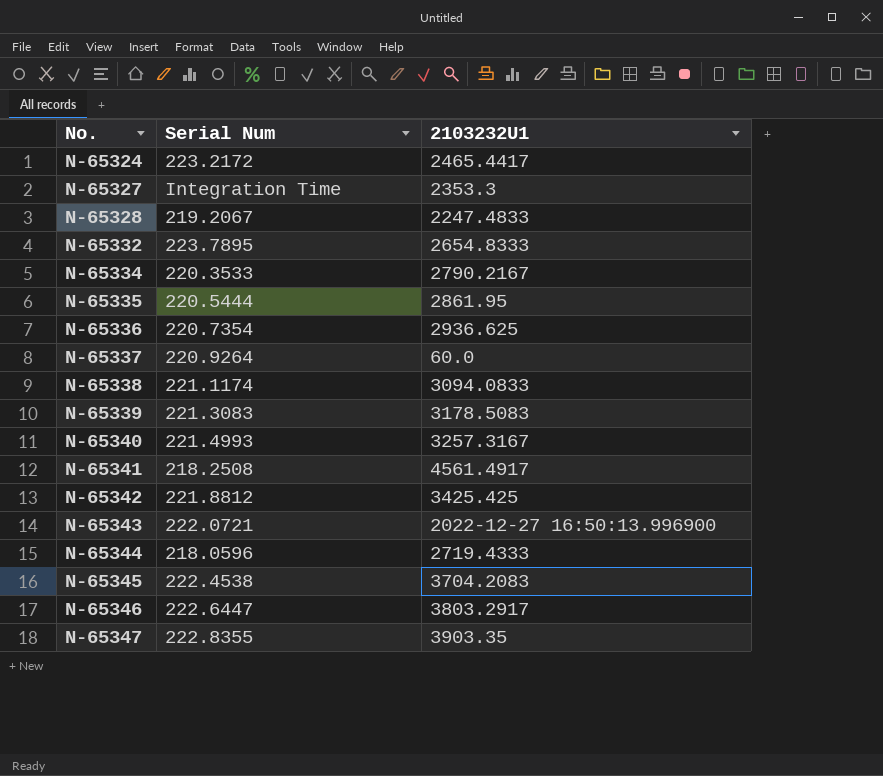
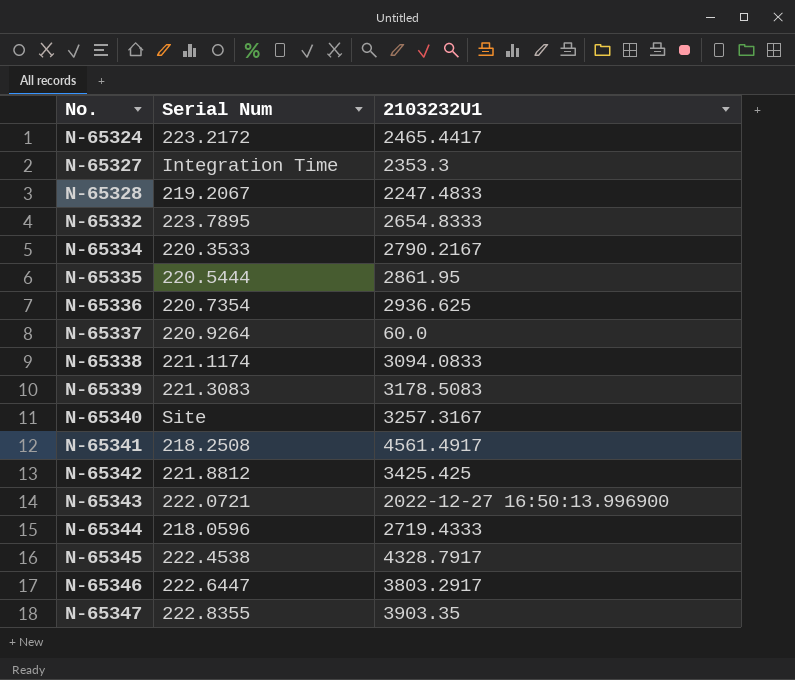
N-65340 | Serial Num: 221.4993 -> Site
N-65345 | 2103232U1: 3704.2083 -> 4328.7917

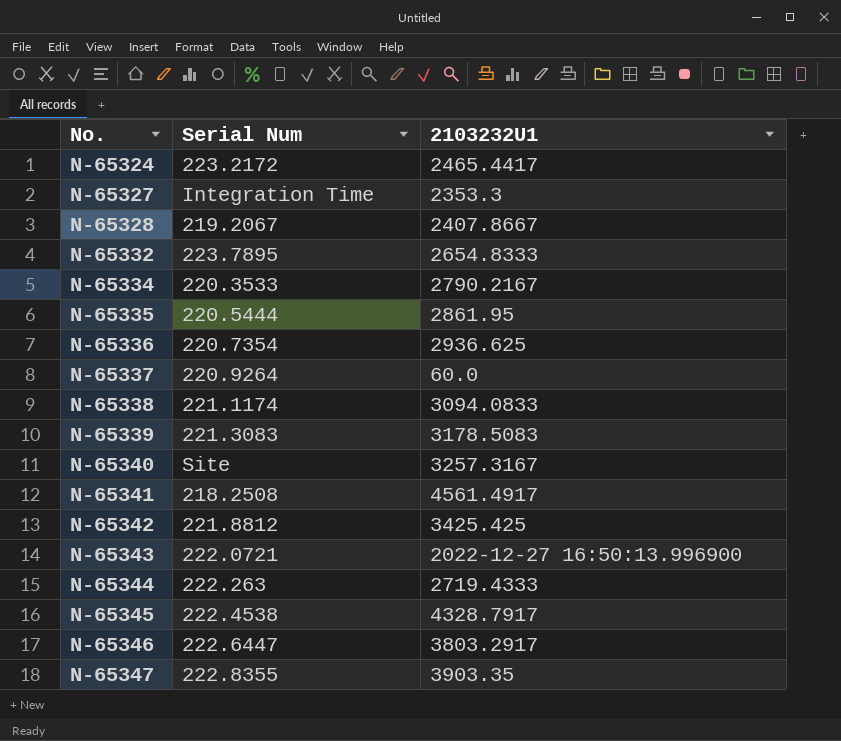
N-65328 | 2103232U1: 2247.4833 -> 2407.8667
N-65344 | Serial Num: 218.0596 -> 222.263

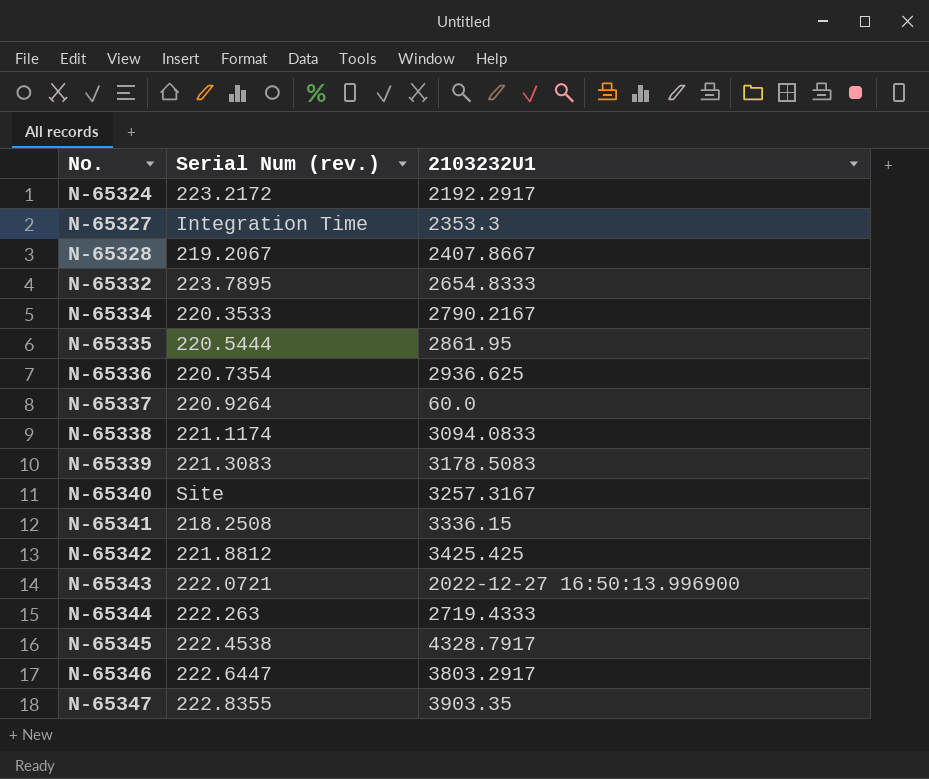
column name: Serial Num -> Serial Num (rev.)
N-65324 | 2103232U1: 2465.4417 -> 2192.2917
N-65341 | 2103232U1: 4561.4917 -> 3336.15

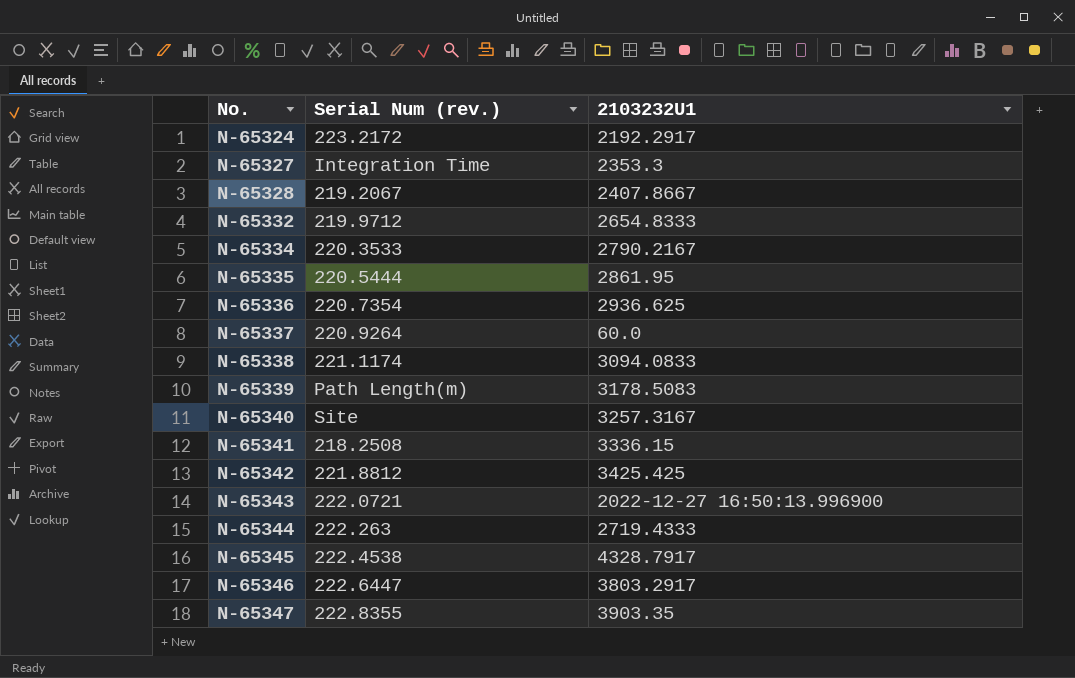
N-65332 | Serial Num (rev.): 223.7895 -> 219.9712
N-65339 | Serial Num (rev.): 221.3083 -> Path Length(m)

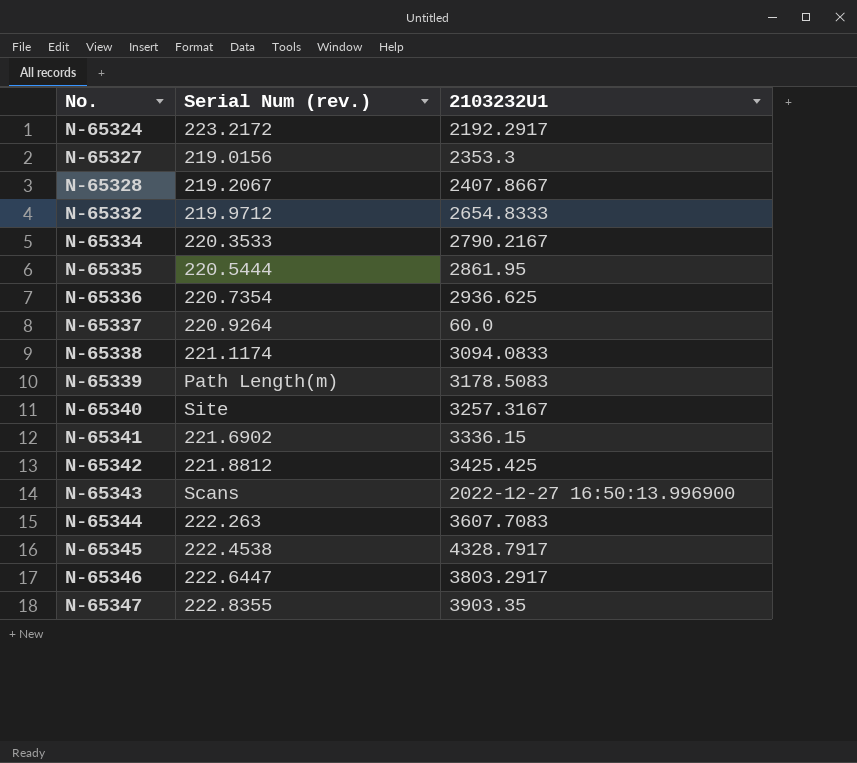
N-65327 | Serial Num (rev.): Integration Time -> 219.0156
N-65341 | Serial Num (rev.): 218.2508 -> 221.6902
N-65343 | Serial Num (rev.): 222.0721 -> Scans
N-65344 | 2103232U1: 2719.4333 -> 3607.7083

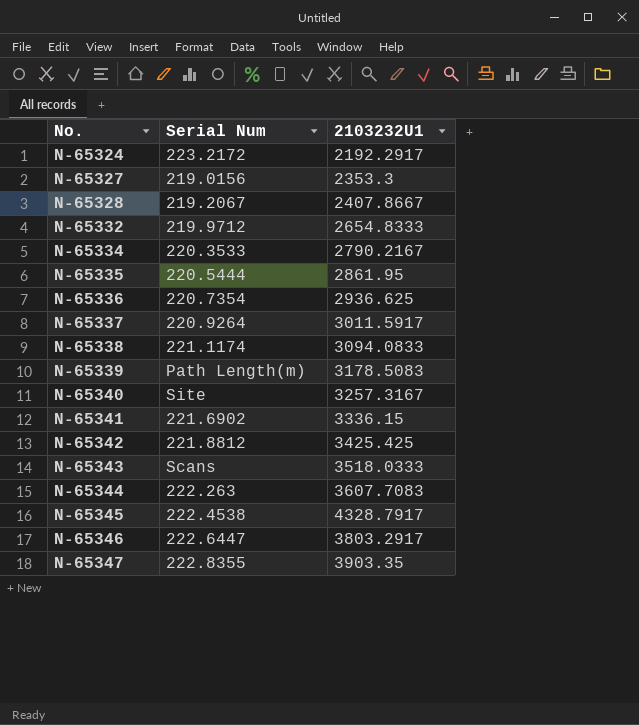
column name: Serial Num (rev.) -> Serial Num
N-65337 | 2103232U1: 60.0 -> 3011.5917
N-65343 | 2103232U1: 2022-12-27 16:50:13.996900 -> 3518.0333

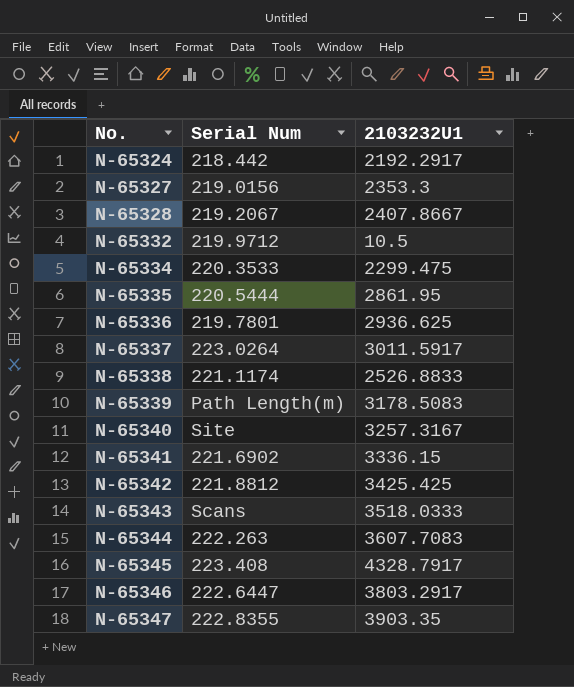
N-65324 | Serial Num: 223.2172 -> 218.442
N-65332 | 2103232U1: 2654.8333 -> 10.5
N-65334 | 2103232U1: 2790.2167 -> 2299.475
N-65336 | Serial Num: 220.7354 -> 219.7801
N-65337 | Serial Num: 220.9264 -> 223.0264
N-65338 | 2103232U1: 3094.0833 -> 2526.8833
N-65345 | Serial Num: 222.4538 -> 223.408

